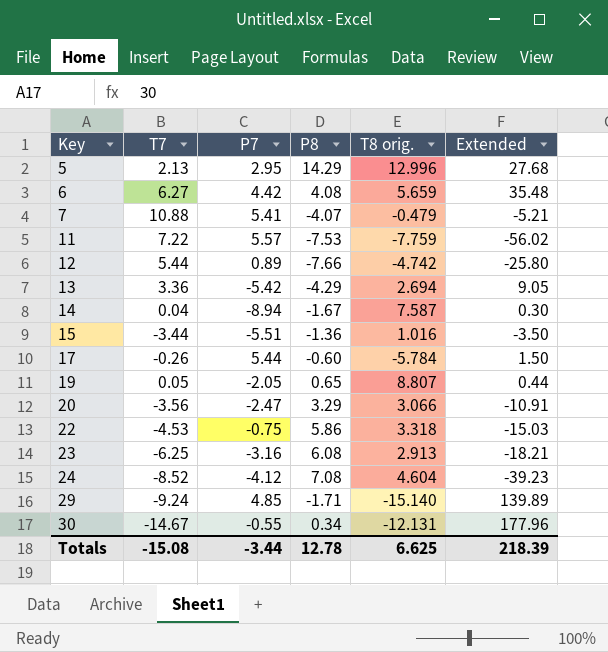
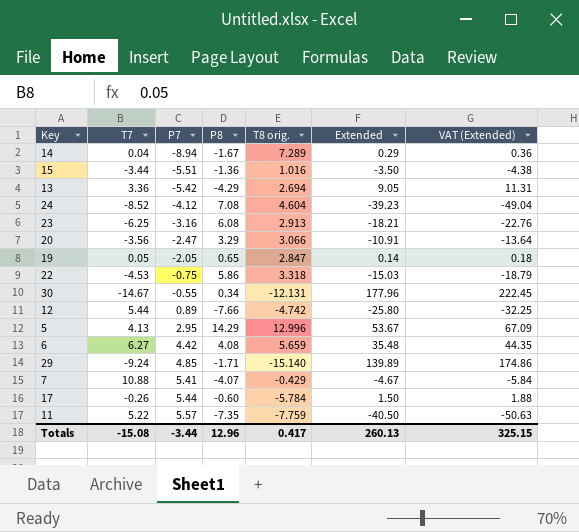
row order: Key ascending -> P7 ascending
column VAT (Extended) | formula: none -> [Extended] * 1.25
14 | T8 orig.: 7.587 -> 7.289
14 | Extended: 0.30 -> 0.29
19 | T8 orig.: 8.807 -> 2.847
19 | Extended: 0.44 -> 0.14
5 | T7: 2.13 -> 4.13
5 | Extended: 27.68 -> 53.67
7 | T8 orig.: -0.479 -> -0.429
7 | Extended: -5.21 -> -4.67
11 | T7: 7.22 -> 5.22
11 | P8: -7.53 -> -7.35
11 | Extended: -56.02 -> -40.50
Totals | P8: 12.78 -> 12.96
Totals | T8 orig.: 6.625 -> 0.417
Totals | Extended: 218.39 -> 260.13

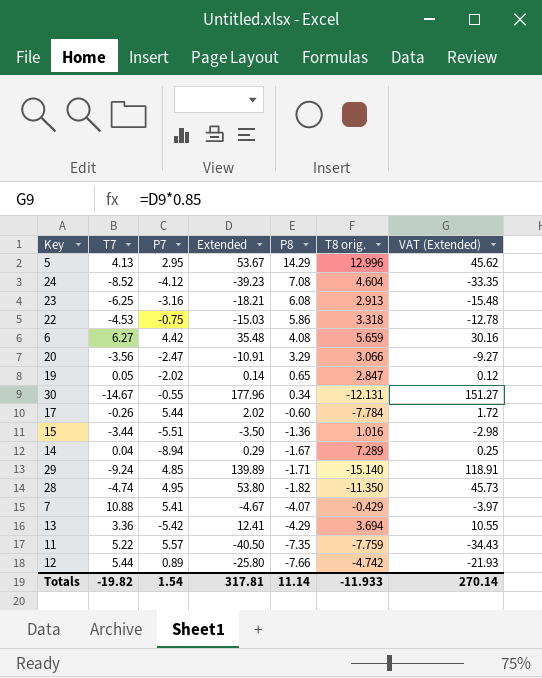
row order: P7 ascending -> P8 descending
column Extended | position: 6 -> 4
column VAT (Extended) | formula: [Extended] * 1.25 -> [Extended] * 0.85
19 | P7: -2.05 -> -2.02
17 | Extended: 1.50 -> 2.02
17 | T8 orig.: -5.784 -> -7.784
row 28: none -> -4.74 | 4.95 | 53.80 | -1.82 | -11.350 | 45.73
13 | Extended: 9.05 -> 12.41
13 | T8 orig.: 2.694 -> 3.694
Totals | T7: -15.08 -> -19.82
Totals | P7: -3.44 -> 1.54
Totals | Extended: 260.13 -> 317.81
Totals | P8: 12.96 -> 11.14
Totals | T8 orig.: 0.417 -> -11.933
Totals | VAT (Extended): 325.15 -> 270.14

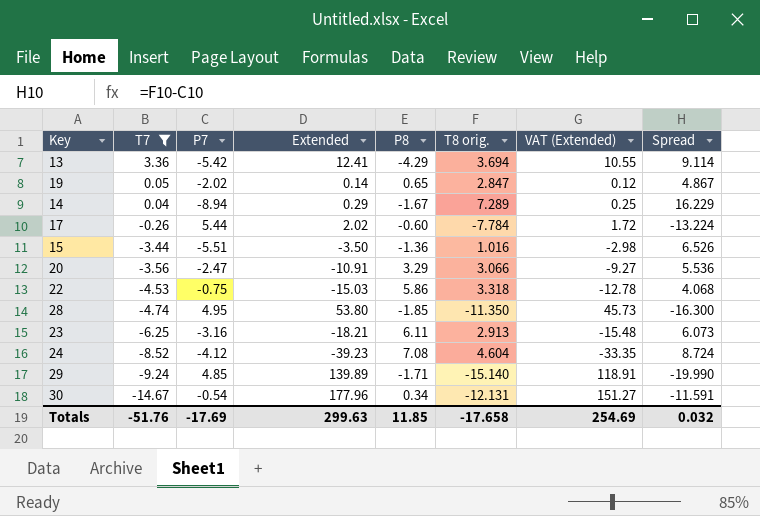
filter: none -> T7 <= 3.36
row order: P8 descending -> T7 descending
column Spread | formula: none -> [T8 orig.] - [P7]
28 | P8: -1.82 -> -1.85
23 | P8: 6.08 -> 6.11
30 | P7: -0.55 -> -0.54
Totals | T7: -19.82 -> -51.76
Totals | P7: 1.54 -> -17.69
Totals | Extended: 317.81 -> 299.63
Totals | P8: 11.14 -> 11.85
Totals | T8 orig.: -11.933 -> -17.658
Totals | VAT (Extended): 270.14 -> 254.69

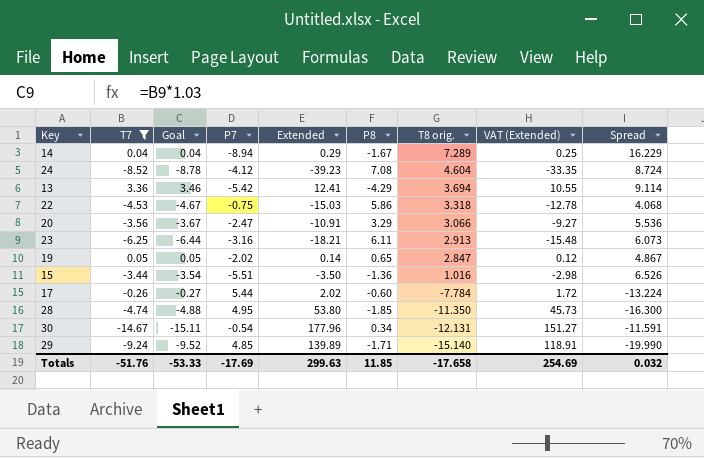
row order: T7 descending -> T8 orig. descending
column Goal | formula: none -> [T7] * 1.03

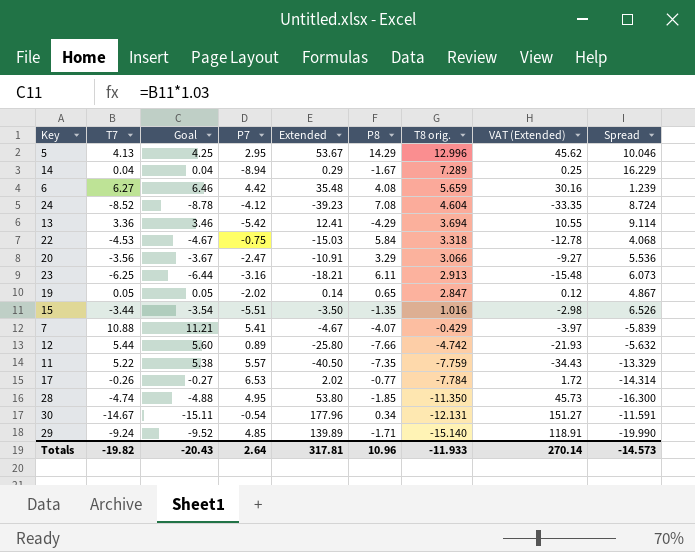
filter: T7 <= 3.36 -> none
22 | P8: 5.86 -> 5.84
15 | P8: -1.36 -> -1.35
17 | P7: 5.44 -> 6.53
17 | P8: -0.60 -> -0.77
17 | Spread: -13.224 -> -14.314
Totals | T7: -51.76 -> -19.82
Totals | Goal: -53.33 -> -20.43
Totals | P7: -17.69 -> 2.64
Totals | Extended: 299.63 -> 317.81
Totals | P8: 11.85 -> 10.96
Totals | T8 orig.: -17.658 -> -11.933
Totals | VAT (Extended): 254.69 -> 270.14
Totals | Spread: 0.032 -> -14.573

